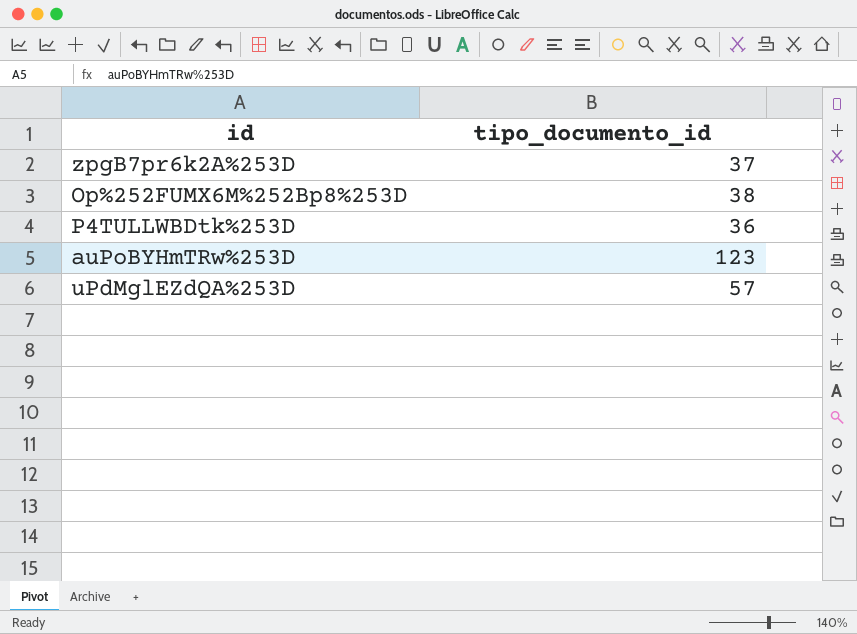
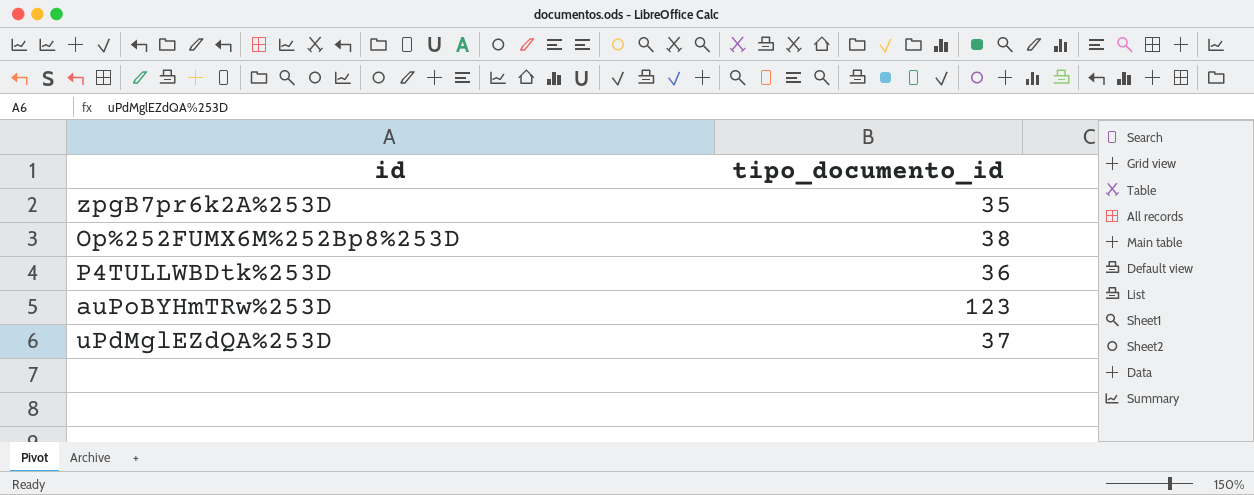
zpgB7pr6k2A%253D | tipo_documento_id: 37 -> 35
uPdMglEZdQA%253D | tipo_documento_id: 57 -> 37

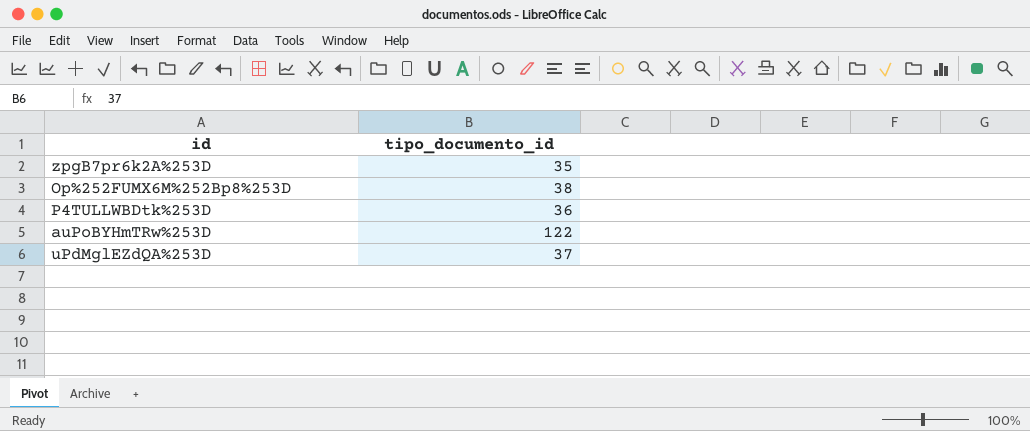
auPoBYHmTRw%253D | tipo_documento_id: 123 -> 122

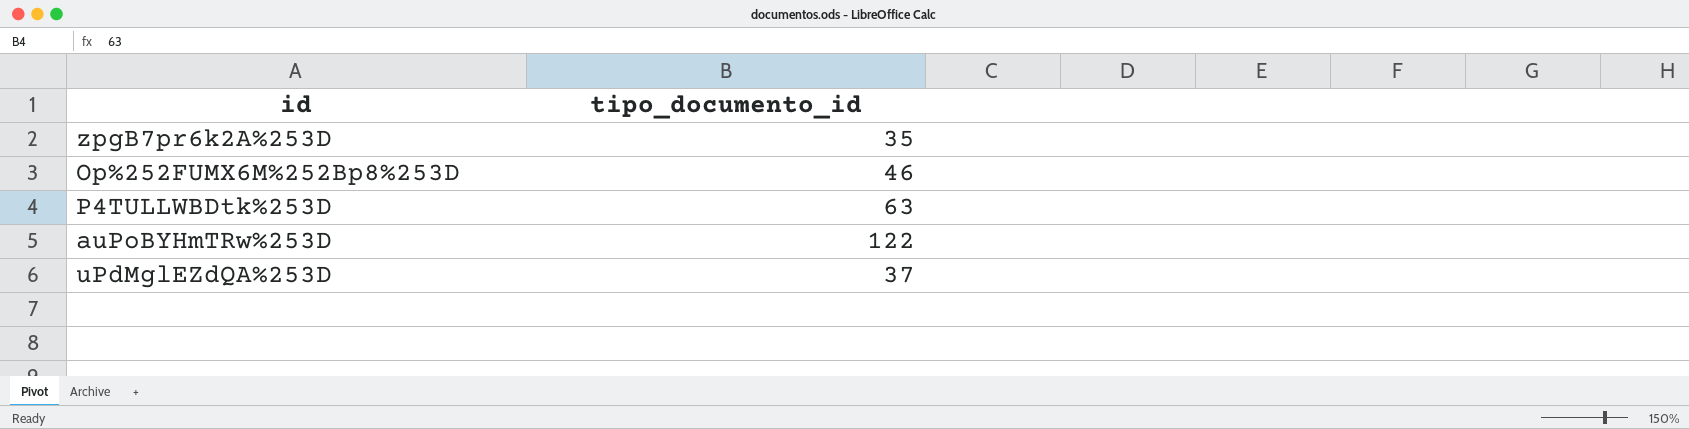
Op%252FUMX6M%252Bp8%253D | tipo_documento_id: 38 -> 46
P4TULLWBDtk%253D | tipo_documento_id: 36 -> 63

